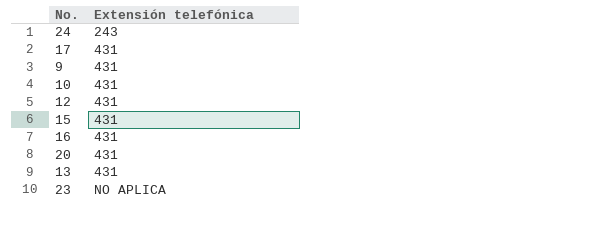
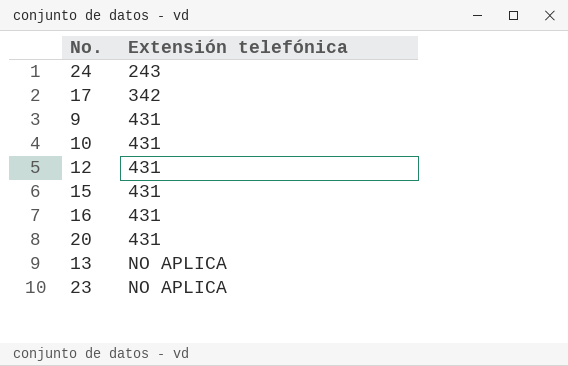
17 | Extensión telefónica: 431 -> 342
13 | Extensión telefónica: 431 -> NO APLICA

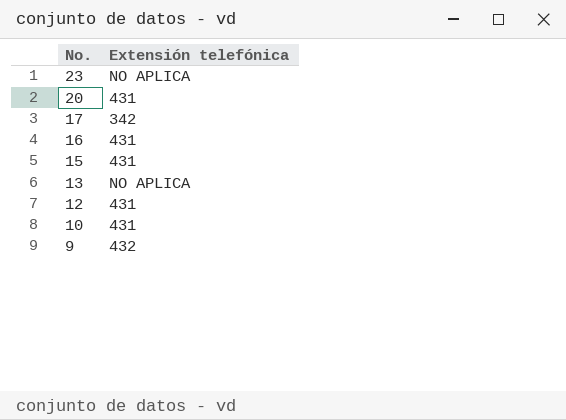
row order: Extensión telefónica ascending -> No. descending
row 24: 243 -> none
9 | Extensión telefónica: 431 -> 432

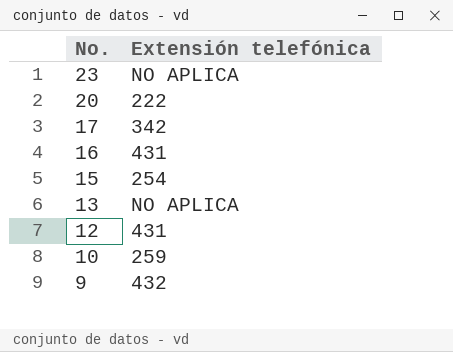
20 | Extensión telefónica: 431 -> 222
15 | Extensión telefónica: 431 -> 254
10 | Extensión telefónica: 431 -> 259

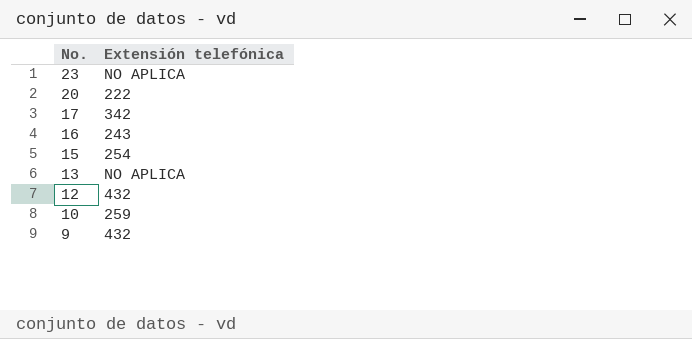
16 | Extensión telefónica: 431 -> 243
12 | Extensión telefónica: 431 -> 432

